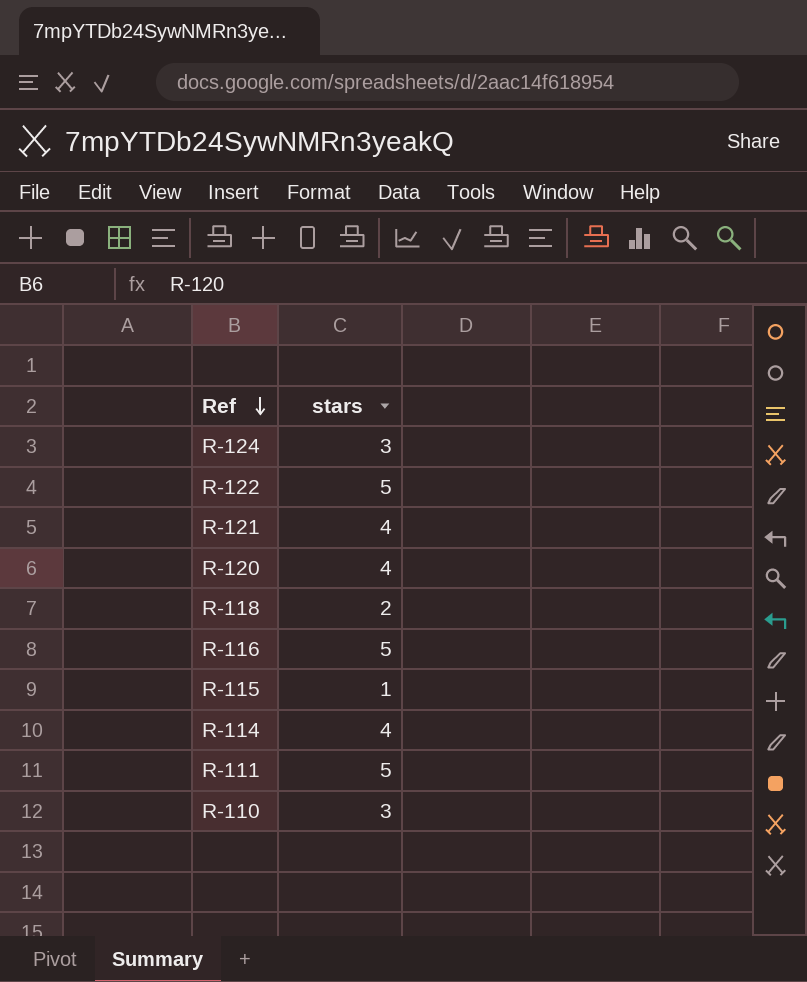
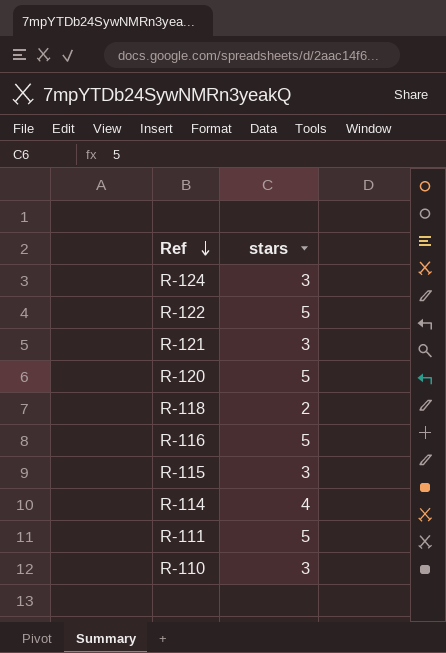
R-121 | stars: 4 -> 3
R-120 | stars: 4 -> 5
R-115 | stars: 1 -> 3

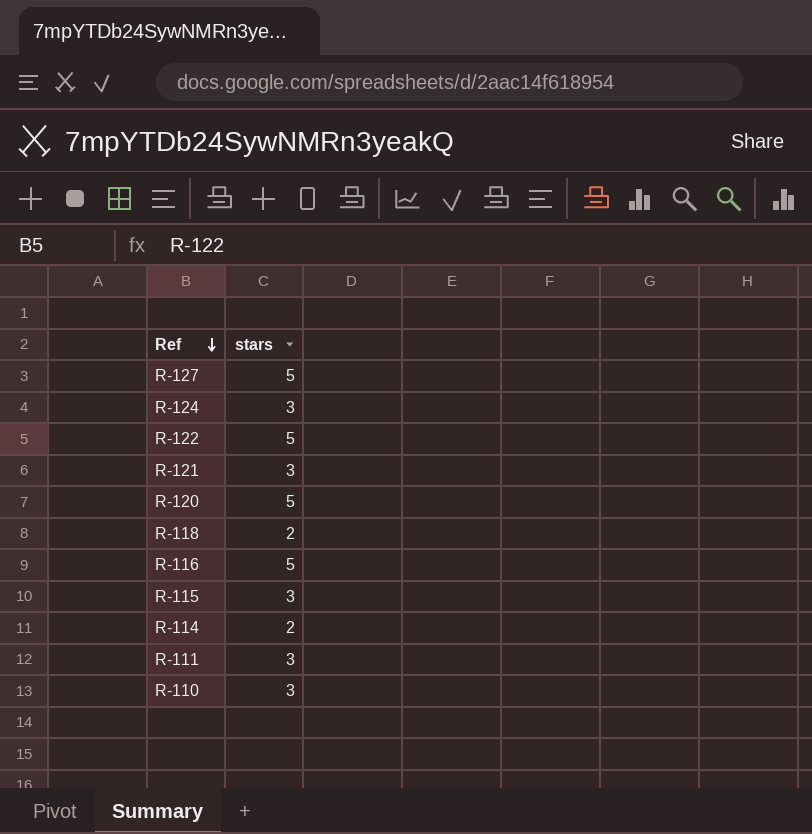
row R-127: none -> 5
R-114 | stars: 4 -> 2
R-111 | stars: 5 -> 3

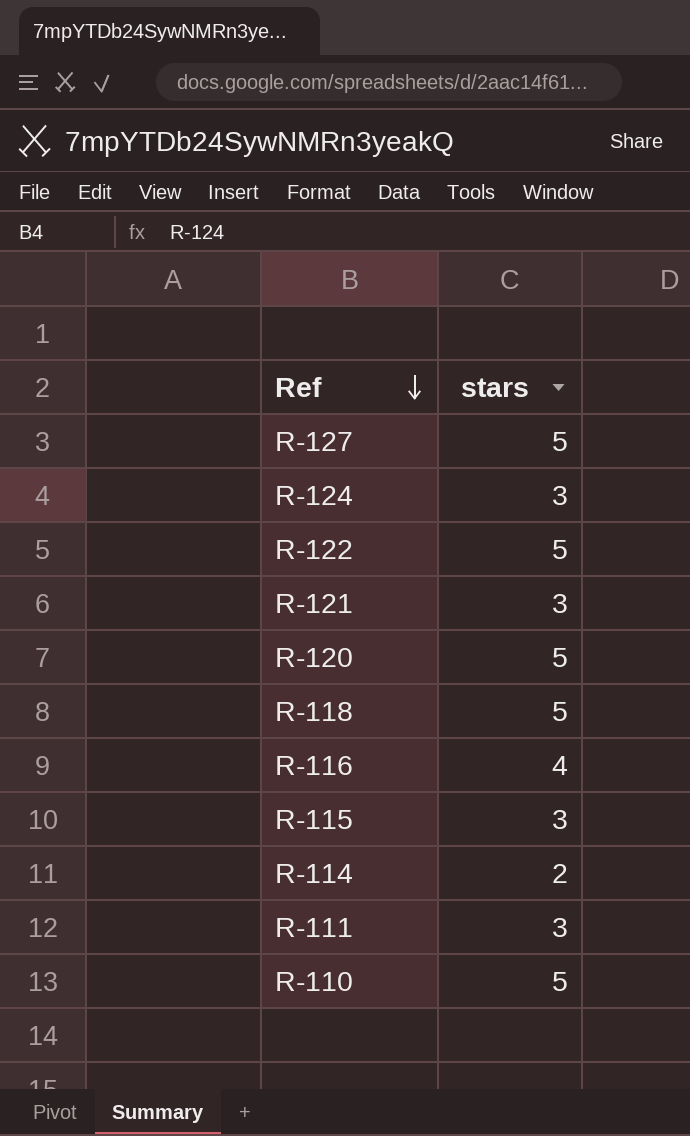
R-118 | stars: 2 -> 5
R-116 | stars: 5 -> 4
R-110 | stars: 3 -> 5

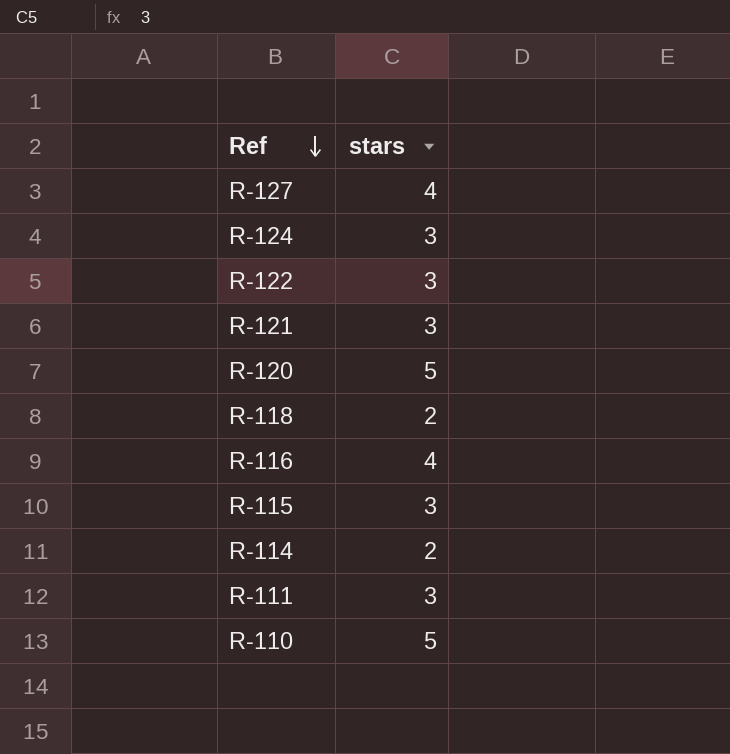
R-127 | stars: 5 -> 4
R-122 | stars: 5 -> 3
R-118 | stars: 5 -> 2

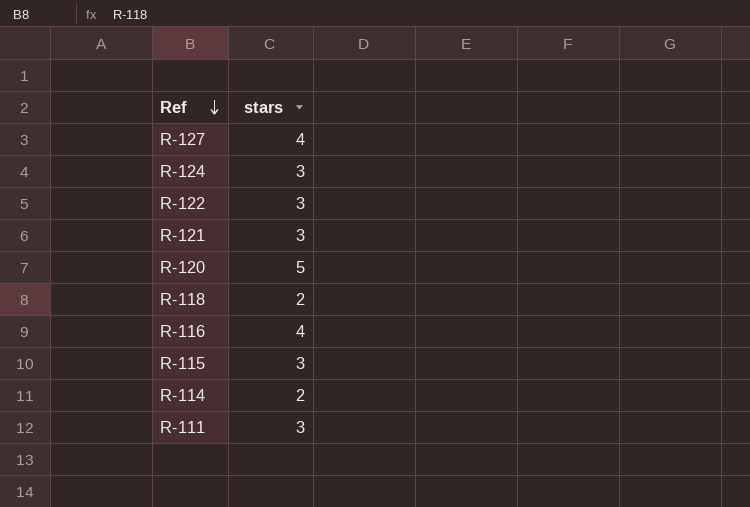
row R-110: 5 -> none

